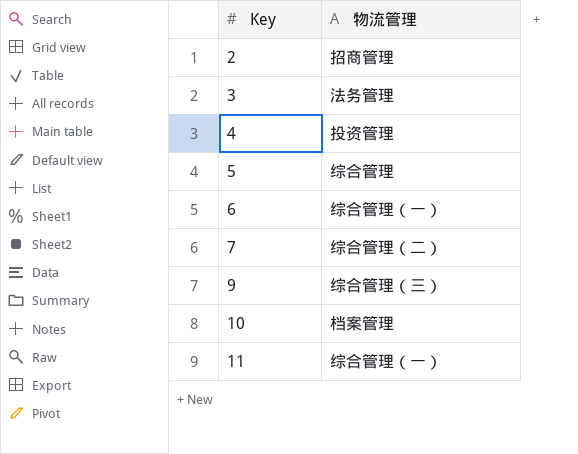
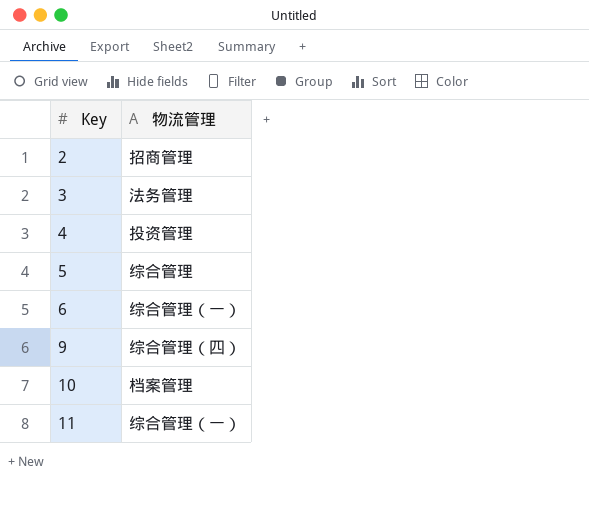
row 7: 综合管理（二） -> none
9 | 物流管理: 综合管理（三） -> 综合管理（四）

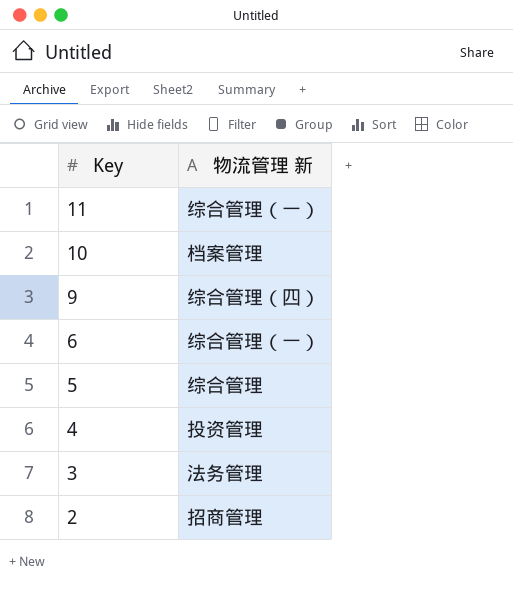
row order: Key ascending -> Key descending
column name: 物流管理 -> 物流管理 新

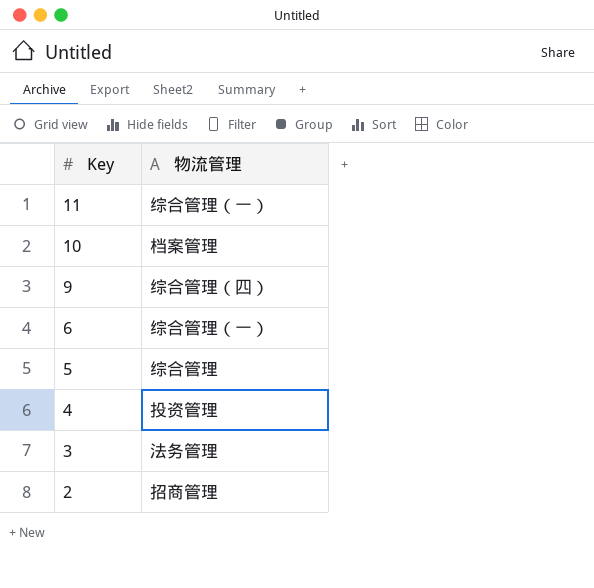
column name: 物流管理 新 -> 物流管理

